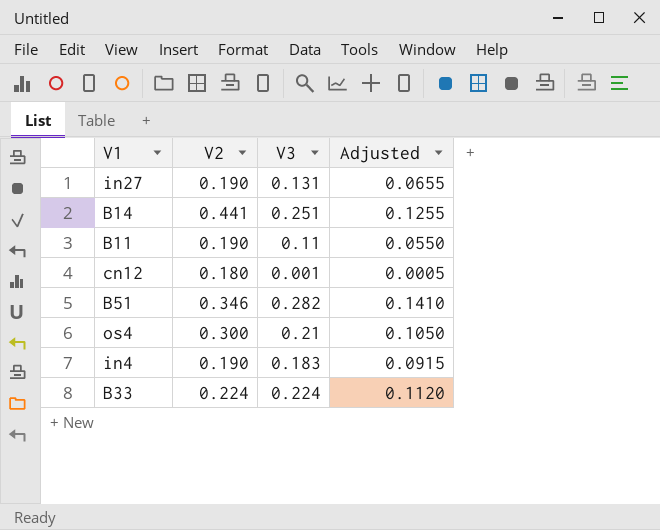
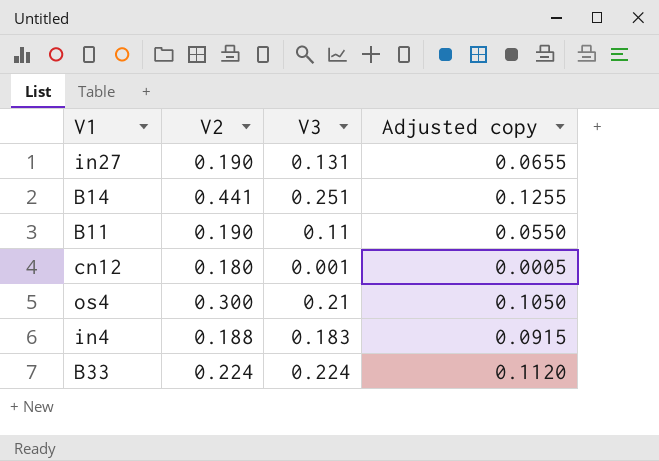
column name: Adjusted -> Adjusted copy
row B51: 0.346 | 0.282 | 0.1410 -> none
in4 | V2: 0.190 -> 0.188

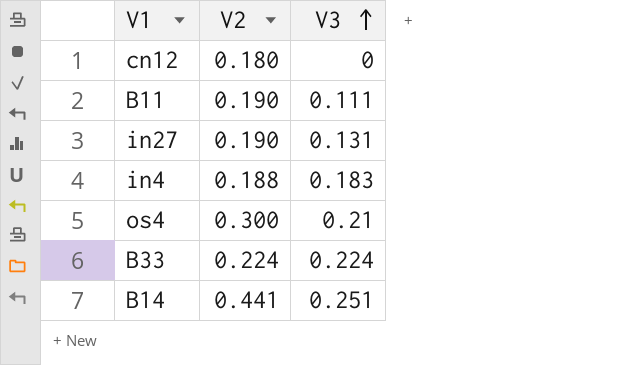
row order: none -> V3 ascending
column Adjusted copy | formula: [V3] * 0.5 -> none
cn12 | V3: 0.001 -> 0
B11 | V3: 0.11 -> 0.111

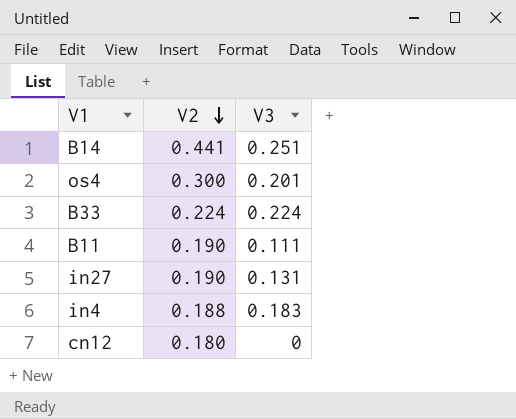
row order: V3 ascending -> V2 descending
os4 | V3: 0.21 -> 0.201

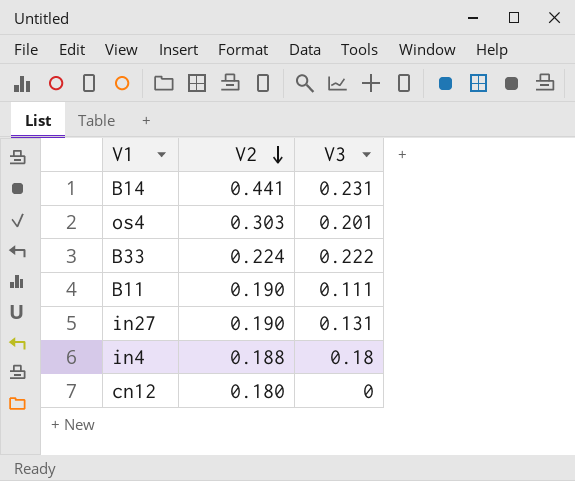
B14 | V3: 0.251 -> 0.231
os4 | V2: 0.300 -> 0.303
B33 | V3: 0.224 -> 0.222
in4 | V3: 0.183 -> 0.18

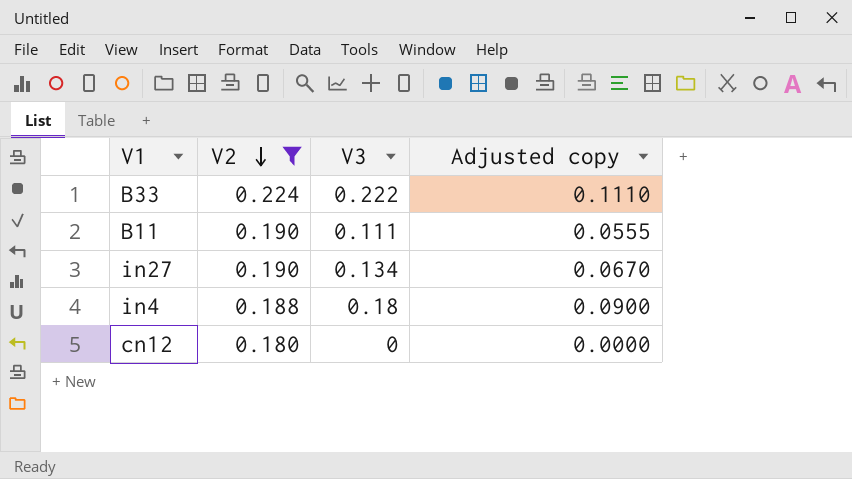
filter: none -> V2 <= 0.224
column Adjusted copy | formula: none -> [V3] * 0.5
in27 | V3: 0.131 -> 0.134

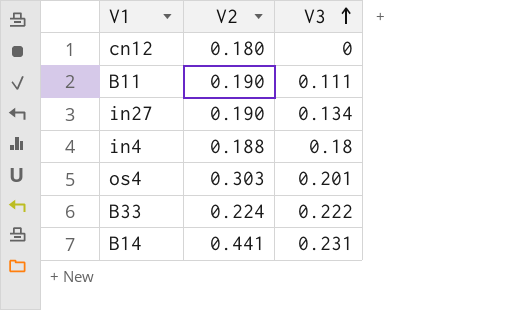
filter: V2 <= 0.224 -> none
row order: V2 descending -> V3 ascending
column Adjusted copy | formula: [V3] * 0.5 -> none

